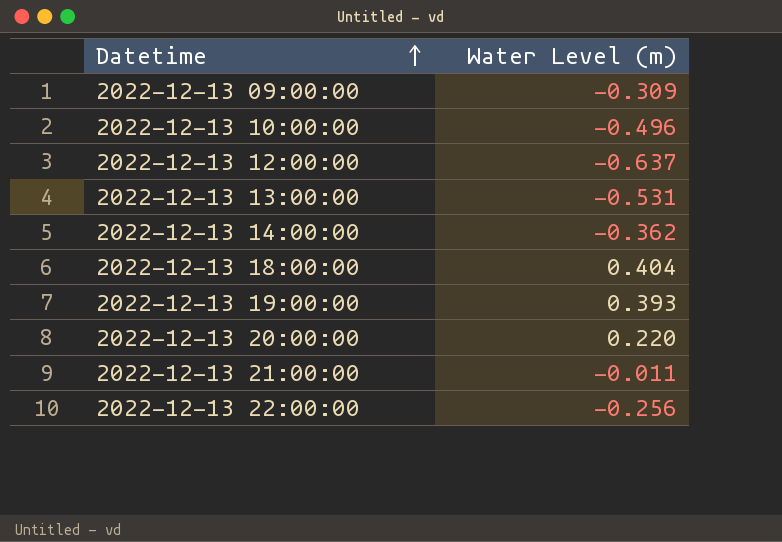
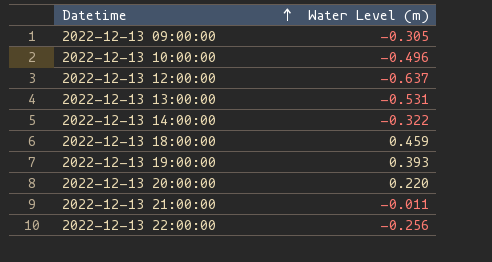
2022-12-13 09:00:00 | Water Level (m): -0.309 -> -0.305
2022-12-13 14:00:00 | Water Level (m): -0.362 -> -0.322
2022-12-13 18:00:00 | Water Level (m): 0.404 -> 0.459

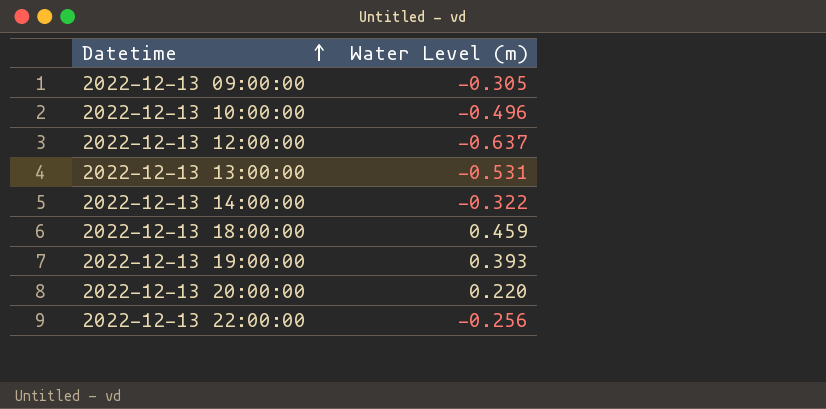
row 2022-12-13 21:00:00: -0.011 -> none

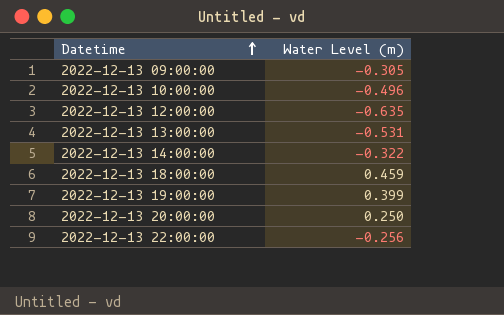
2022-12-13 12:00:00 | Water Level (m): -0.637 -> -0.635
2022-12-13 19:00:00 | Water Level (m): 0.393 -> 0.399
2022-12-13 20:00:00 | Water Level (m): 0.220 -> 0.250

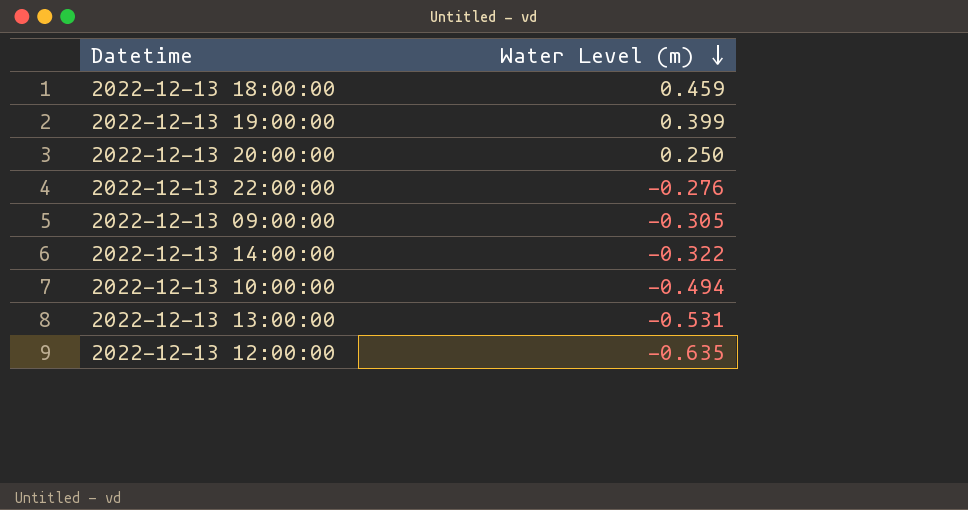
row order: Datetime ascending -> Water Level (m) descending
2022-12-13 22:00:00 | Water Level (m): -0.256 -> -0.276
2022-12-13 10:00:00 | Water Level (m): -0.496 -> -0.494

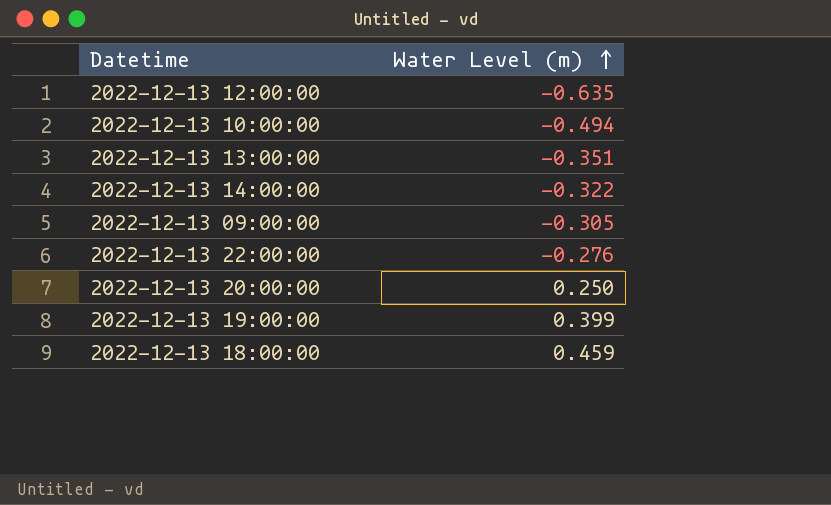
row order: Water Level (m) descending -> Water Level (m) ascending
2022-12-13 13:00:00 | Water Level (m): -0.531 -> -0.351

